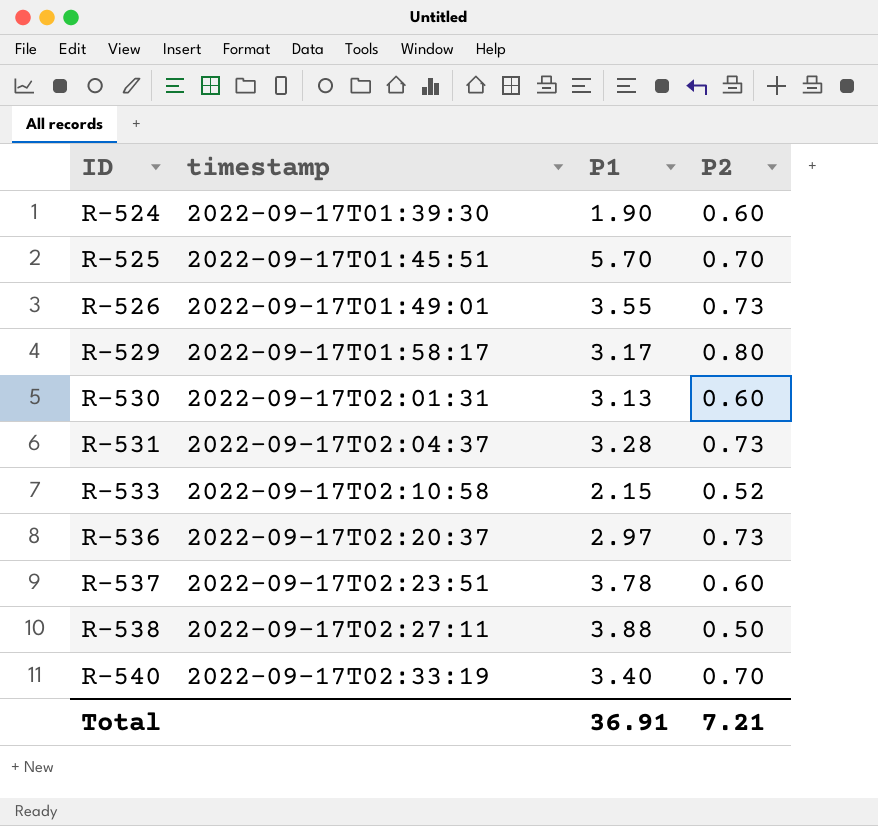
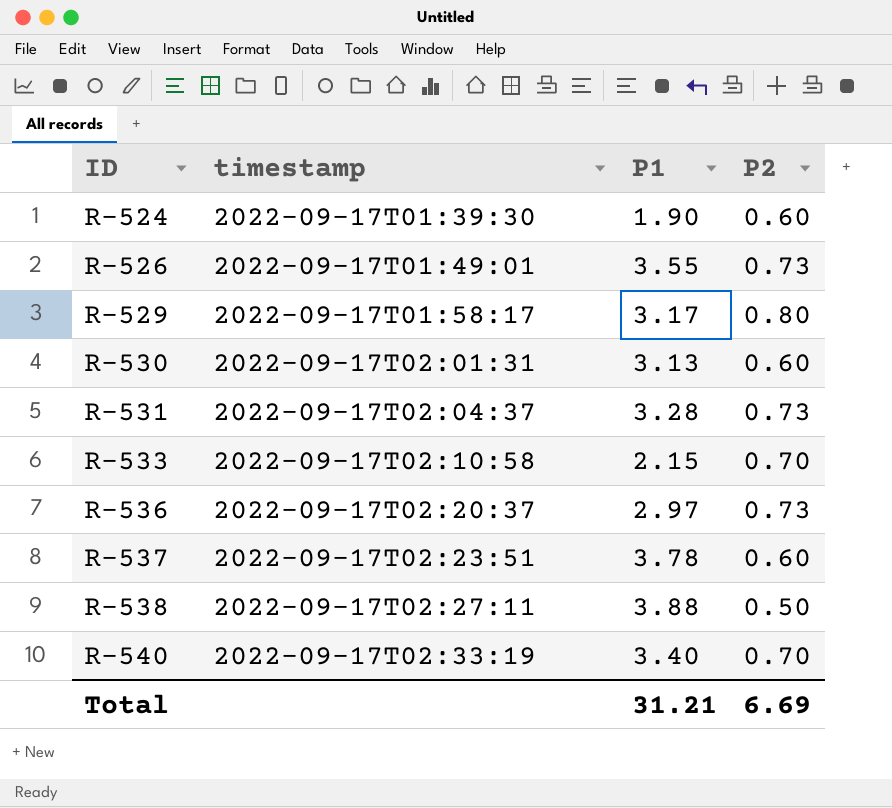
row R-525: 2022-09-17T01:45:51 | 5.70 | 0.70 -> none
R-533 | P2: 0.52 -> 0.70
Total | P1: 36.91 -> 31.21
Total | P2: 7.21 -> 6.69

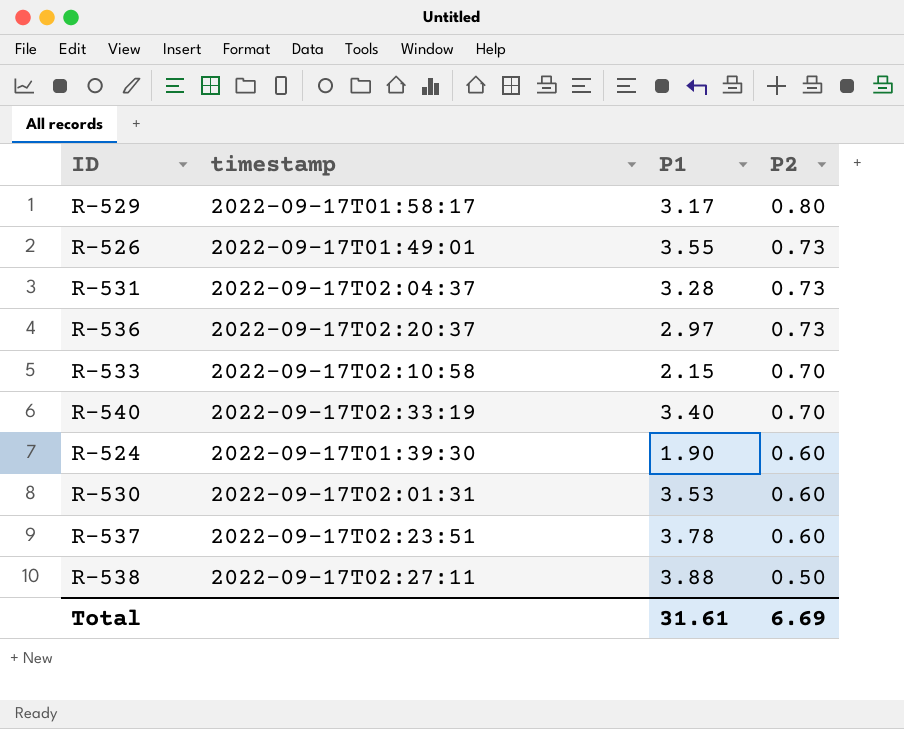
row order: ID ascending -> P2 descending
R-530 | P1: 3.13 -> 3.53
Total | P1: 31.21 -> 31.61

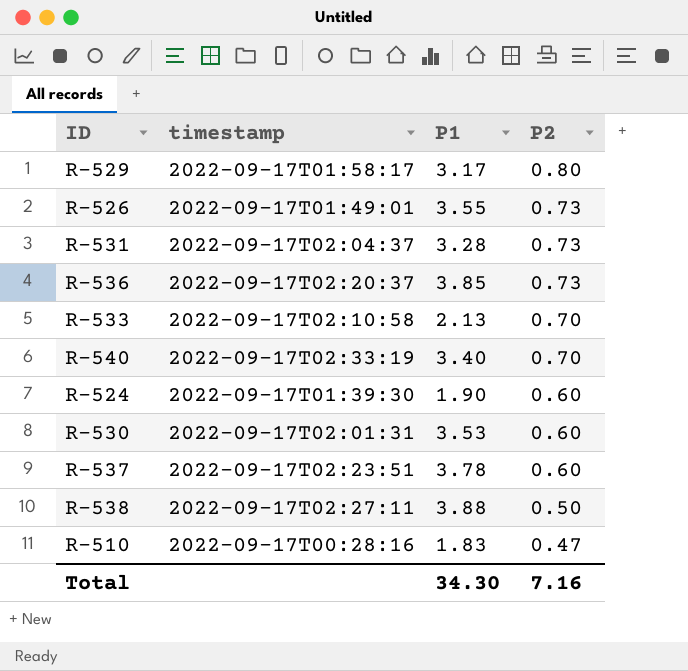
R-536 | P1: 2.97 -> 3.85
R-533 | P1: 2.15 -> 2.13
row R-510: none -> 2022-09-17T00:28:16 | 1.83 | 0.47
Total | P1: 31.61 -> 34.30
Total | P2: 6.69 -> 7.16

